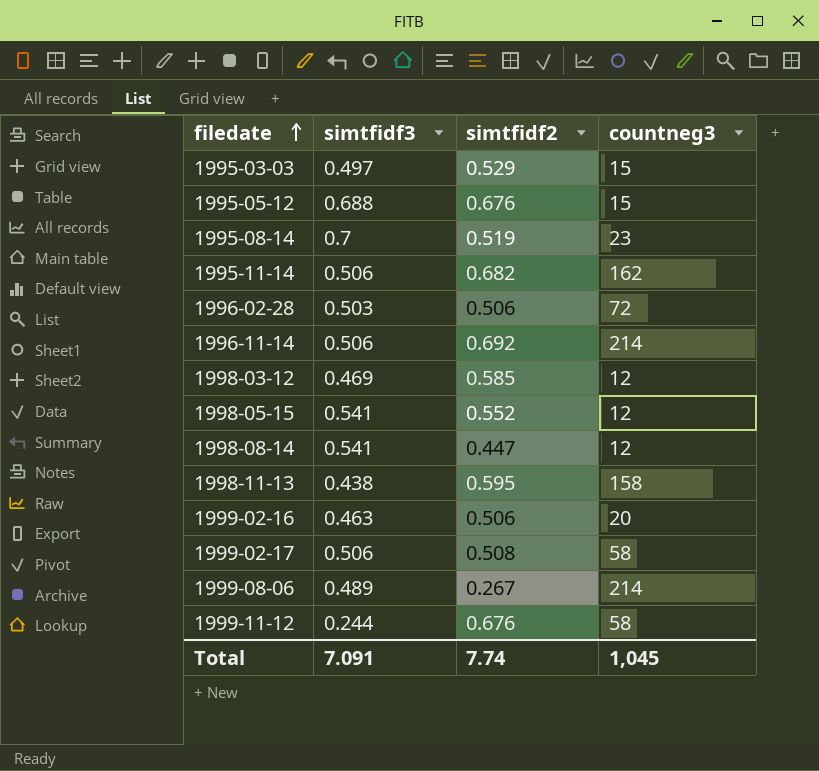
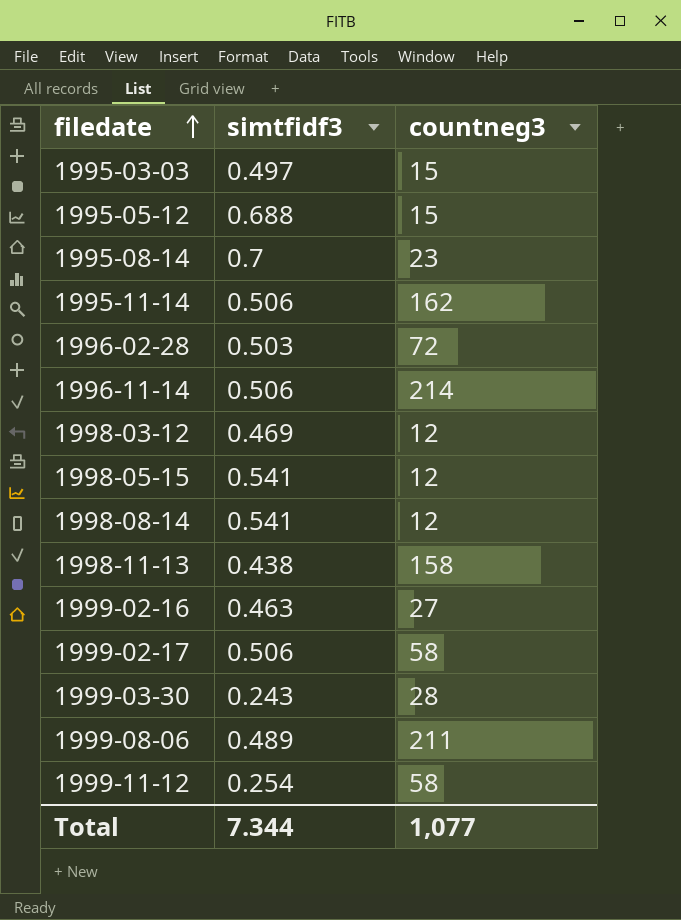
column simtfidf2 | position: 3 -> none
1999-02-16 | countneg3: 20 -> 27
row 1999-03-30: none -> 0.243 | 28
1999-08-06 | countneg3: 214 -> 211
1999-11-12 | simtfidf3: 0.244 -> 0.254
Total | simtfidf3: 7.091 -> 7.344
Total | countneg3: 1,045 -> 1,077

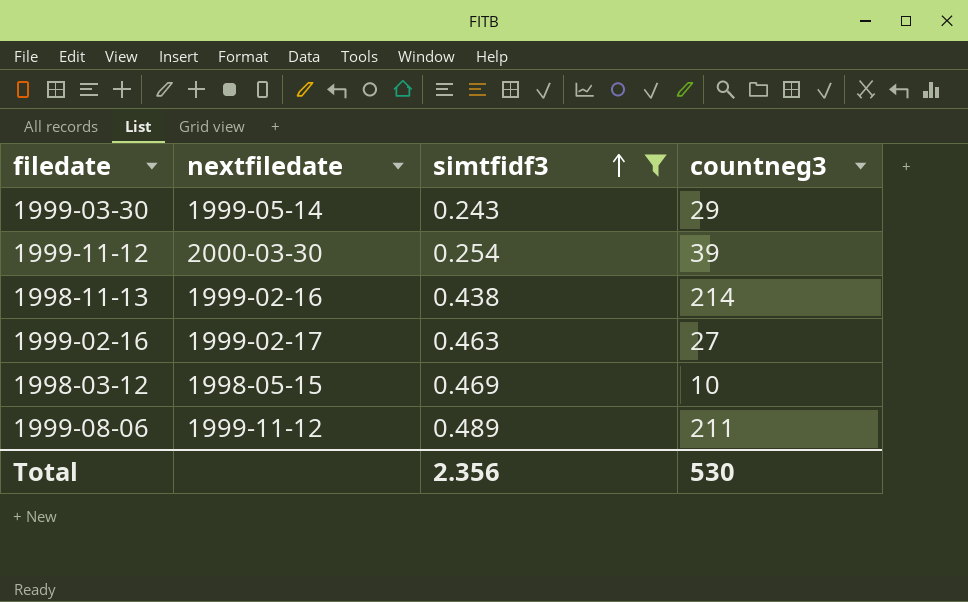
filter: none -> simtfidf3 <= 0.489
row order: filedate ascending -> simtfidf3 ascending
column nextfiledate | position: none -> 2
1999-03-30 | countneg3: 28 -> 29
1999-11-12 | countneg3: 58 -> 39
1998-11-13 | countneg3: 158 -> 214
1998-03-12 | countneg3: 12 -> 10
Total | simtfidf3: 7.344 -> 2.356
Total | countneg3: 1,077 -> 530

